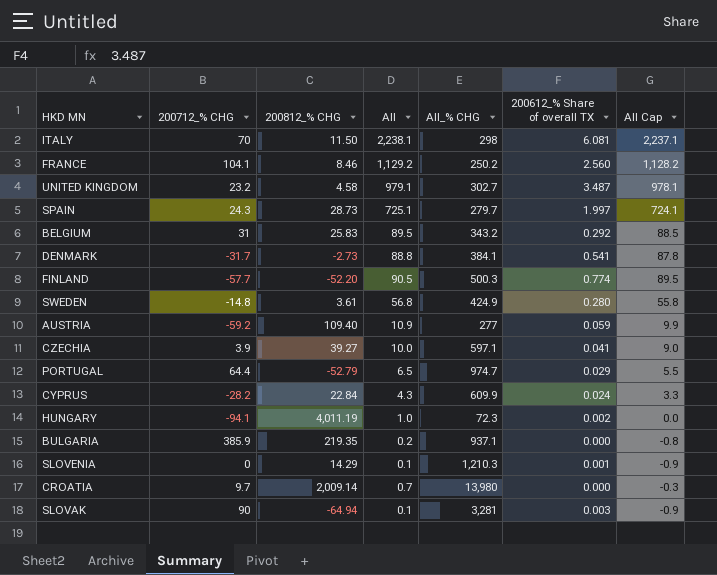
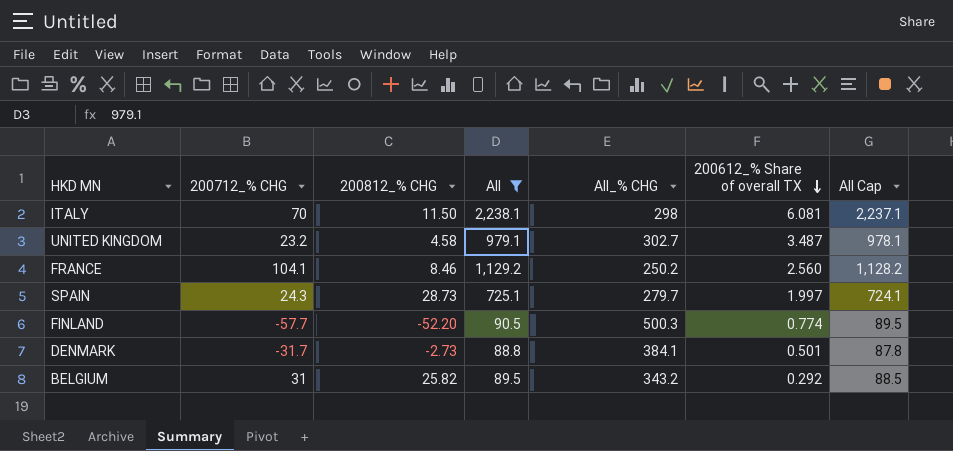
filter: none -> All >= 88.8
row order: none -> 200612_% Share of overall TX descending
DENMARK | 200612_% Share of overall TX: 0.541 -> 0.501
BELGIUM | 200812_% CHG: 25.83 -> 25.82

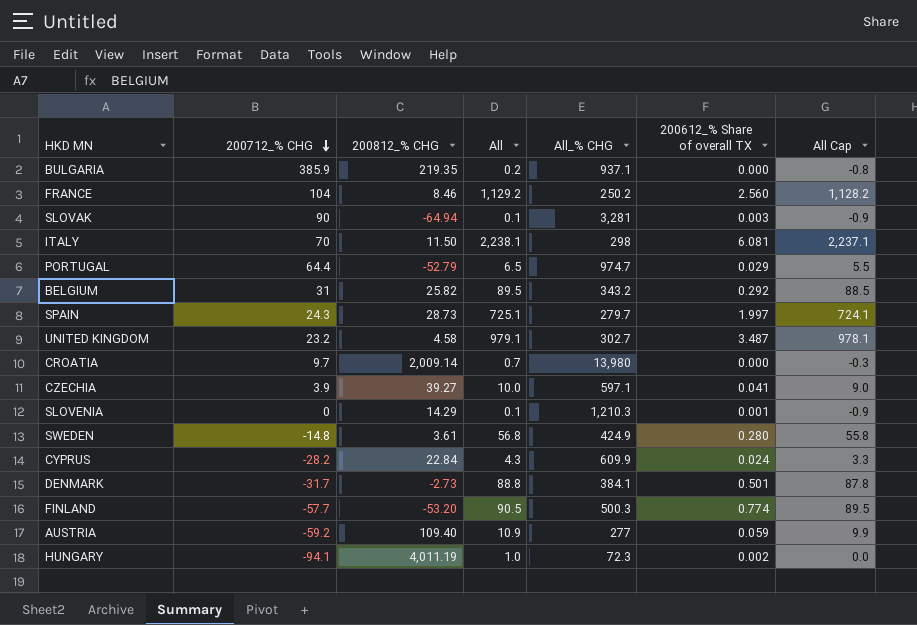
filter: All >= 88.8 -> none
row order: 200612_% Share of overall TX descending -> 200712_% CHG descending
FRANCE | 200712_% CHG: 104.1 -> 104
FINLAND | 200812_% CHG: -52.20 -> -53.20

